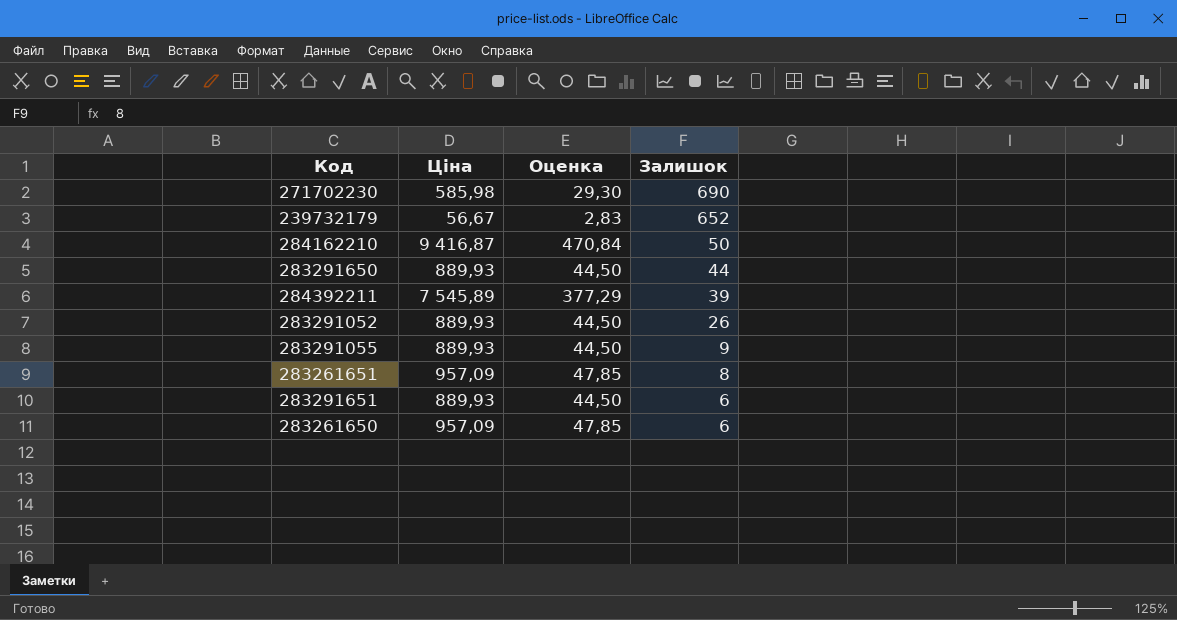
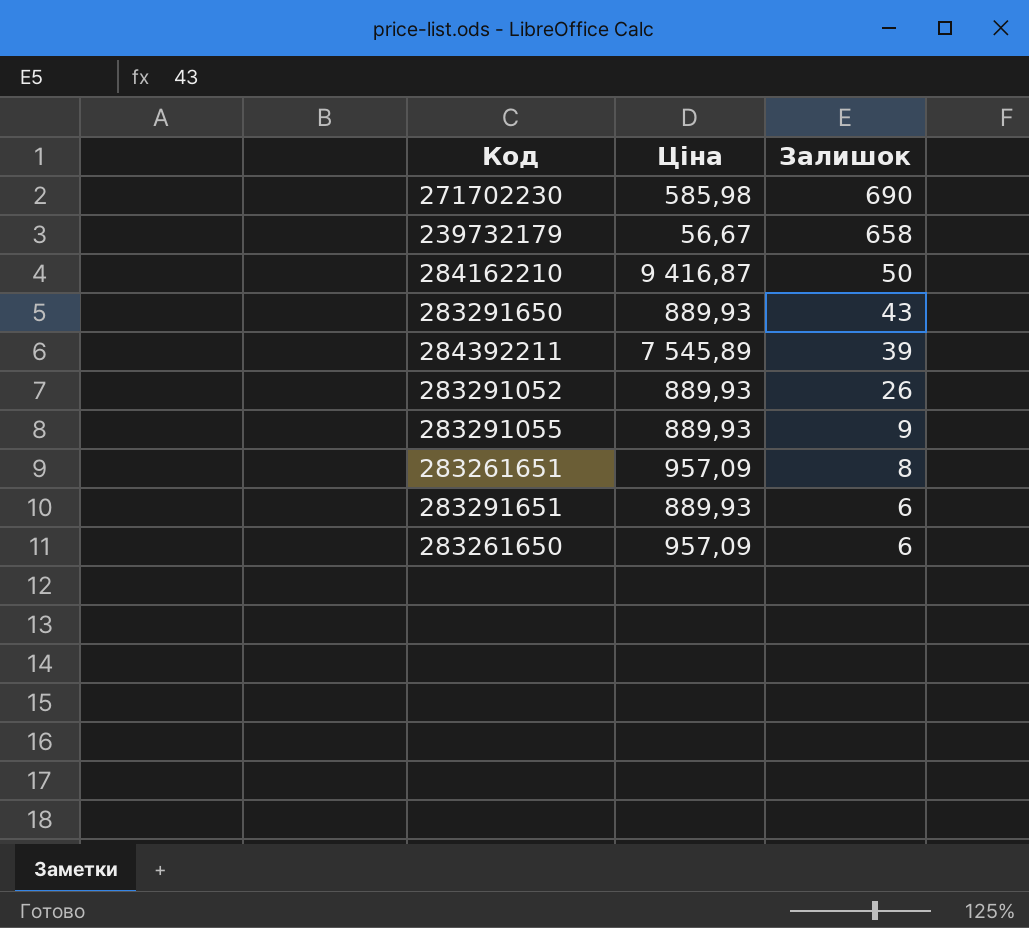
column Оценка | formula: [Ціна] * 0,05 -> none
239732179 | Залишок: 652 -> 658
283291650 | Залишок: 44 -> 43

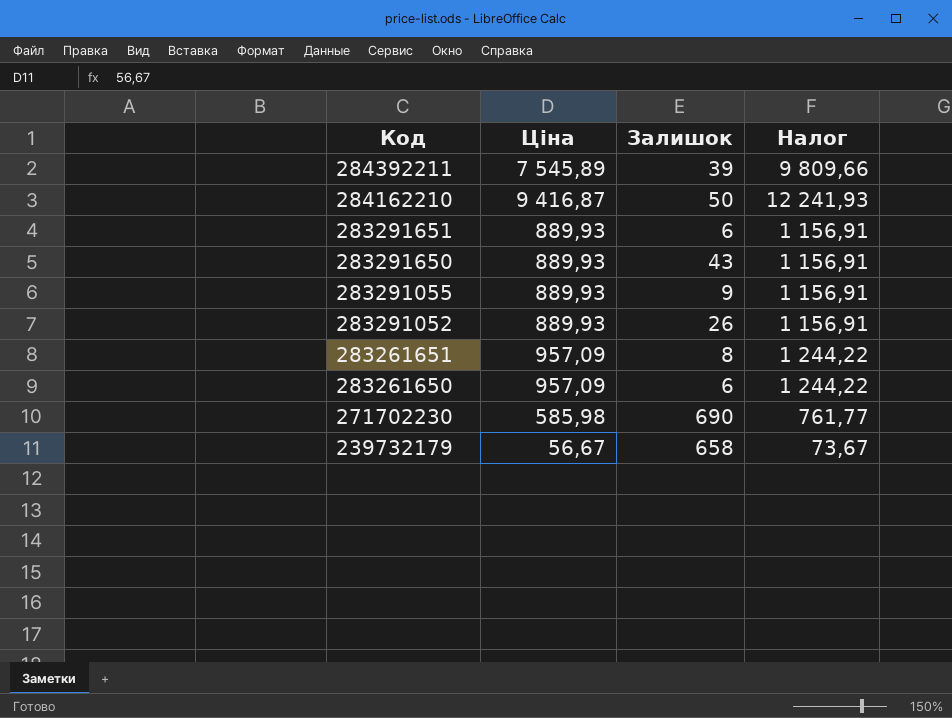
row order: Залишок descending -> Код descending
column Налог | formula: none -> [Ціна] * 1,3

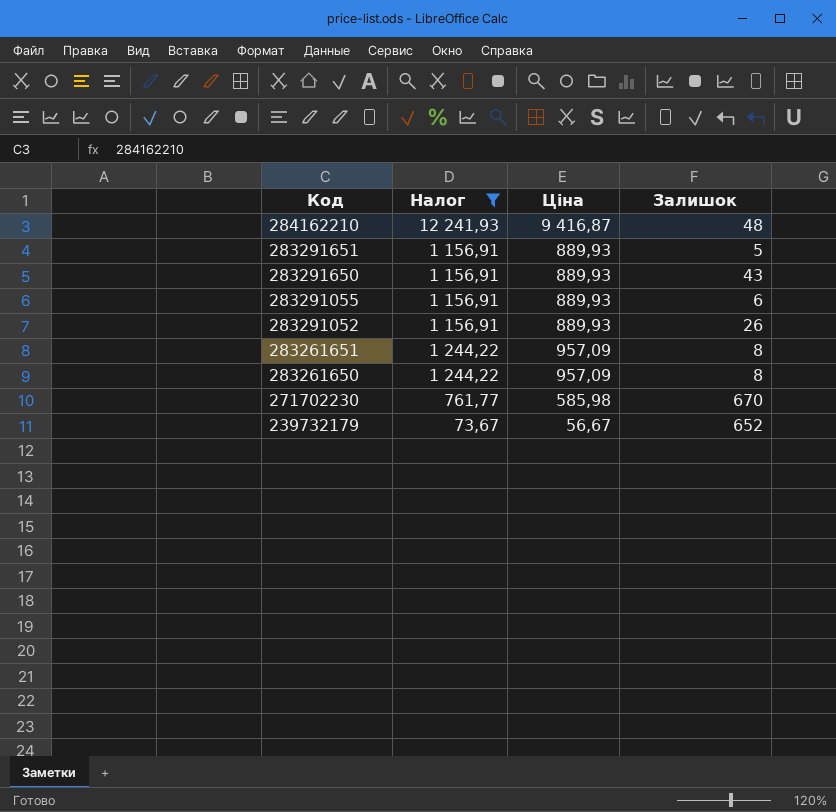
filter: none -> Налог != 9 809,66
column Налог | position: 4 -> 2
284162210 | Залишок: 50 -> 48
283291651 | Залишок: 6 -> 5
283291055 | Залишок: 9 -> 6
283261650 | Залишок: 6 -> 8
271702230 | Залишок: 690 -> 670
239732179 | Залишок: 658 -> 652

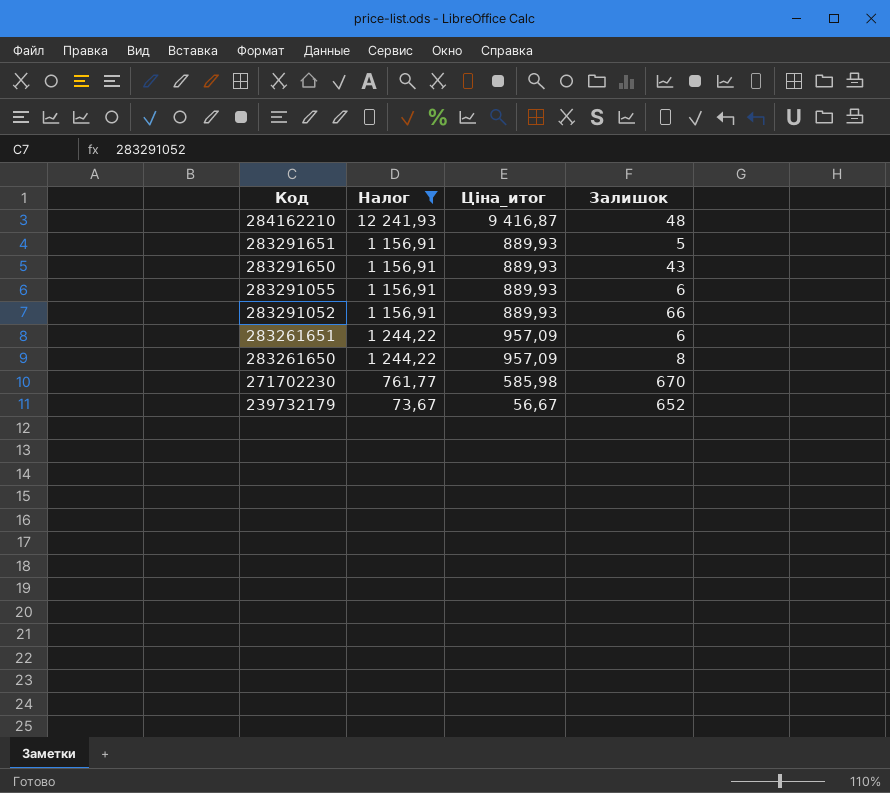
column name: Ціна -> Ціна_итог
283291052 | Залишок: 26 -> 66
283261651 | Залишок: 8 -> 6

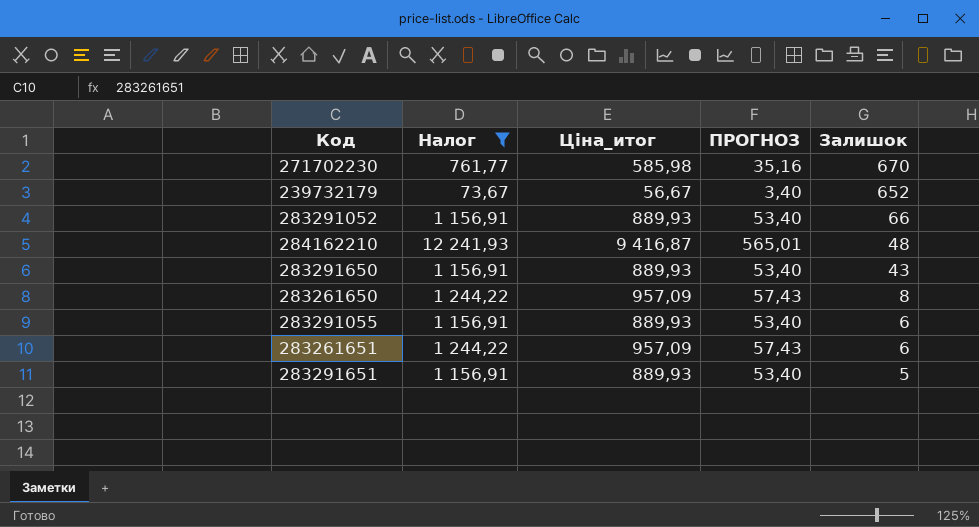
row order: Код descending -> Залишок descending
column ПРОГНОЗ | formula: none -> [Ціна_итог] * 0,06

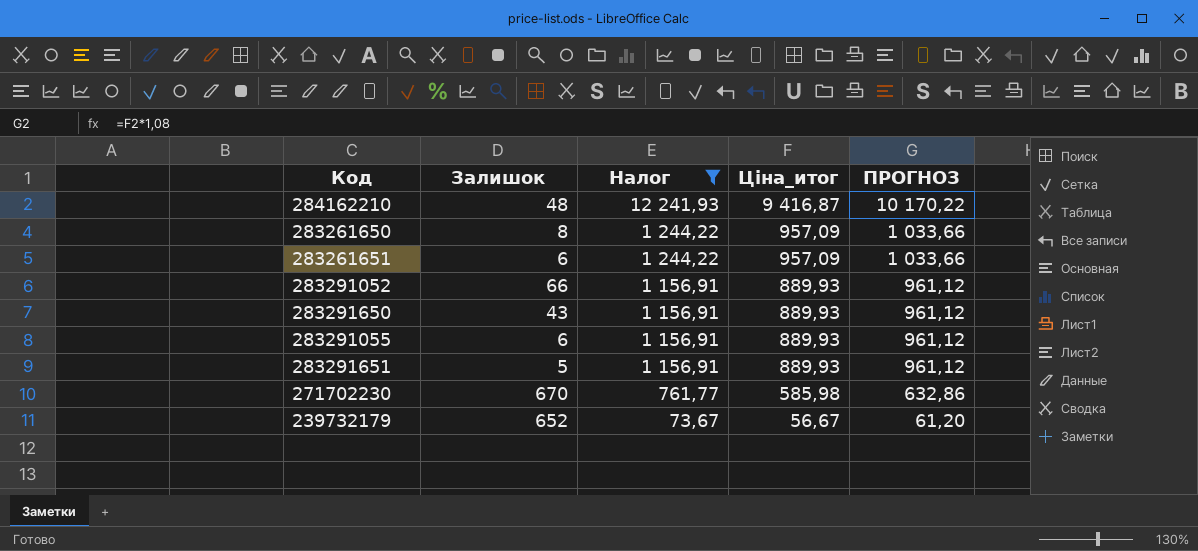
row order: Залишок descending -> Налог descending
column Залишок | position: 5 -> 2
column ПРОГНОЗ | formula: [Ціна_итог] * 0,06 -> [Ціна_итог] * 1,08

